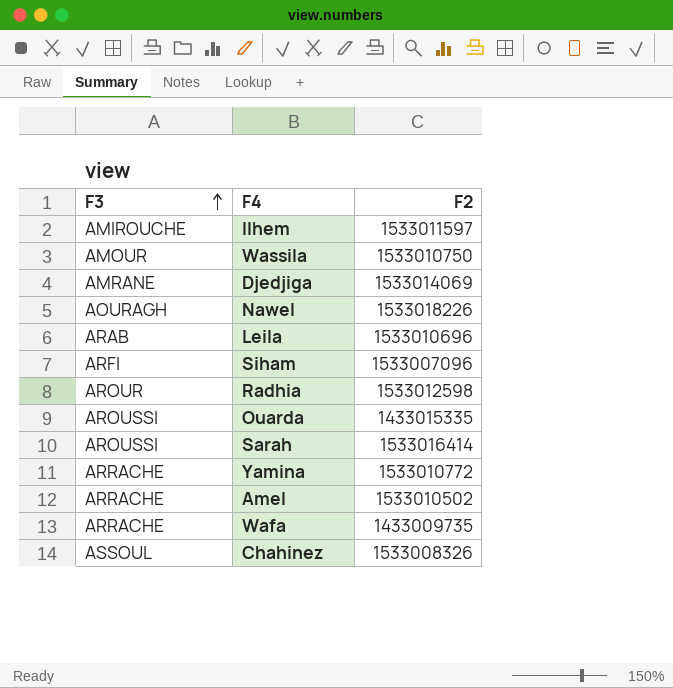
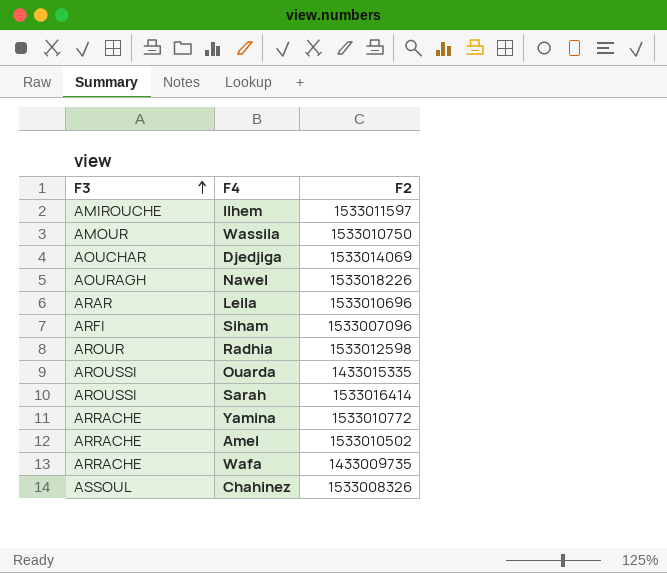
Djedjiga | F3: AMRANE -> AOUCHAR
Leila | F3: ARAB -> ARAR

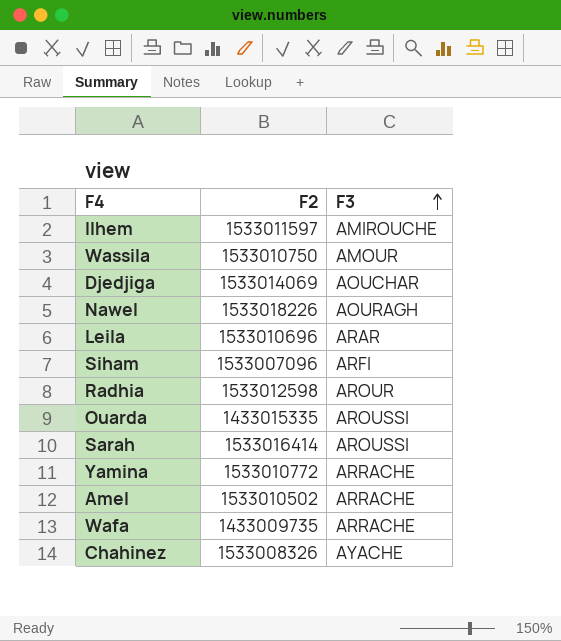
column F3 | position: 1 -> 3
Chahinez | F3: ASSOUL -> AYACHE

